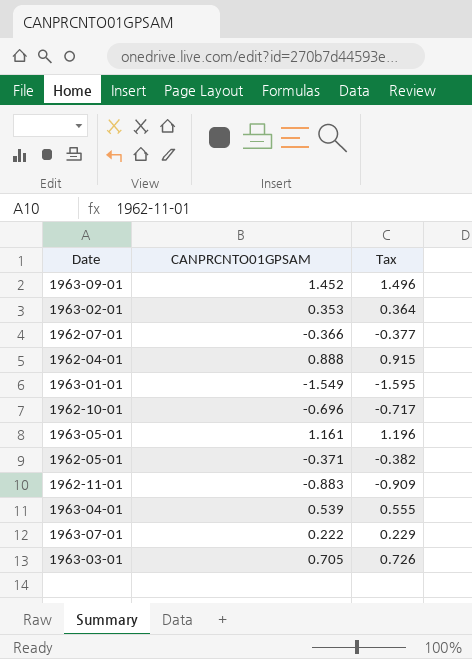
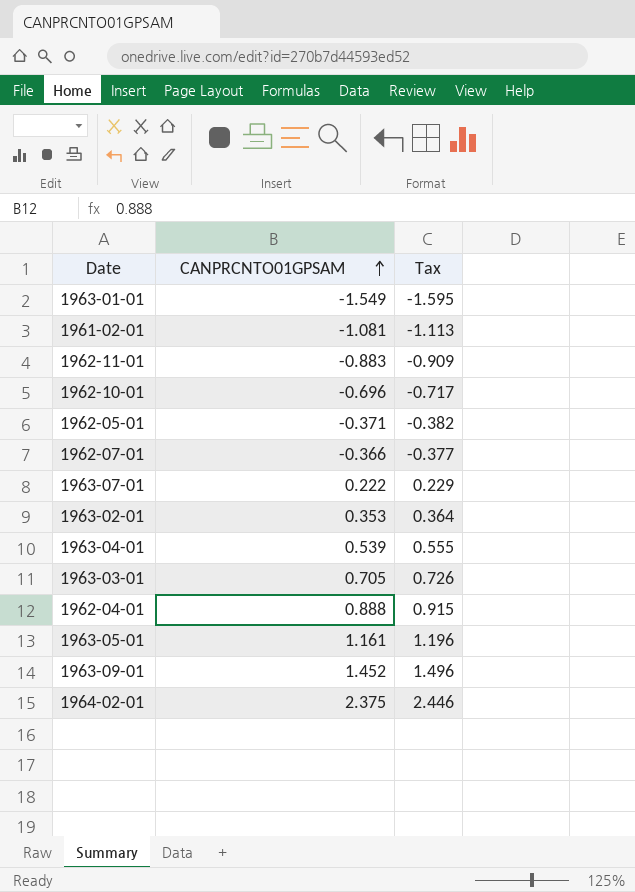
row order: none -> CANPRCNTO01GPSAM ascending
row 1961-02-01: none -> -1.081 | -1.113
row 1964-02-01: none -> 2.375 | 2.446

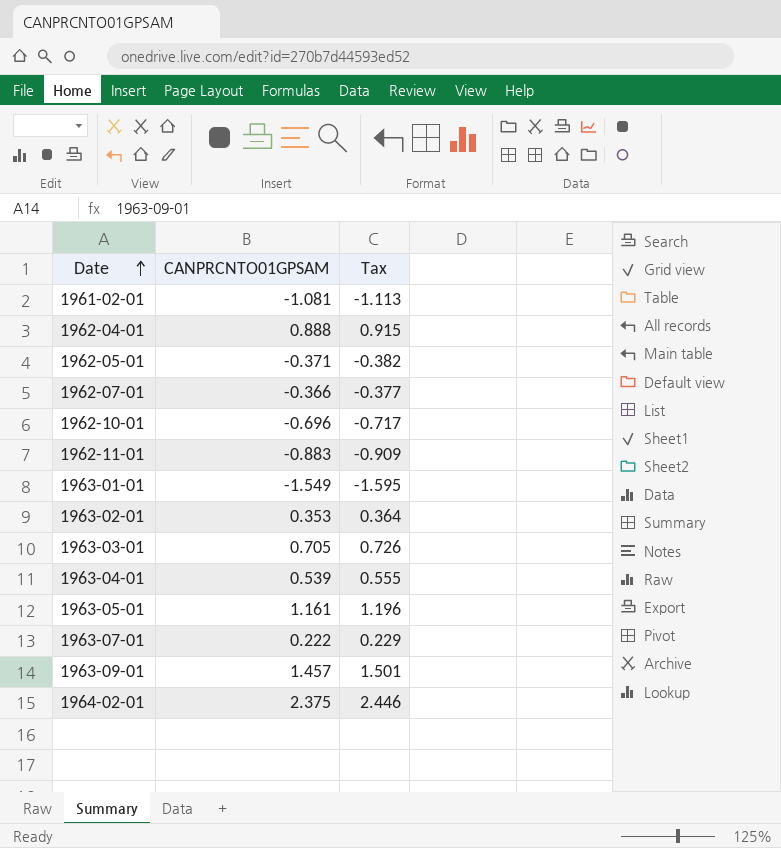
row order: CANPRCNTO01GPSAM ascending -> Date ascending
1963-09-01 | CANPRCNTO01GPSAM: 1.452 -> 1.457
1963-09-01 | Tax: 1.496 -> 1.501

